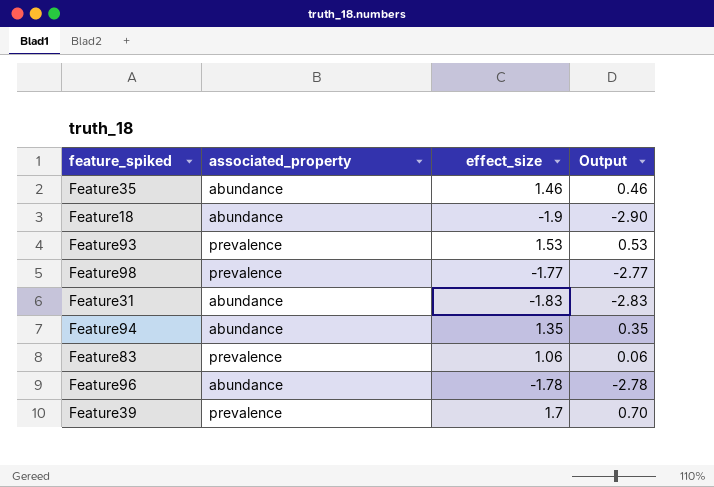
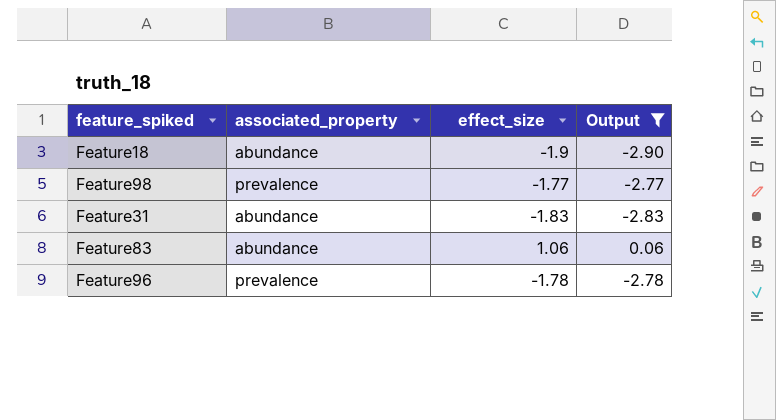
filter: none -> Output <= 0.06
Feature83 | associated_property: prevalence -> abundance
Feature96 | associated_property: abundance -> prevalence

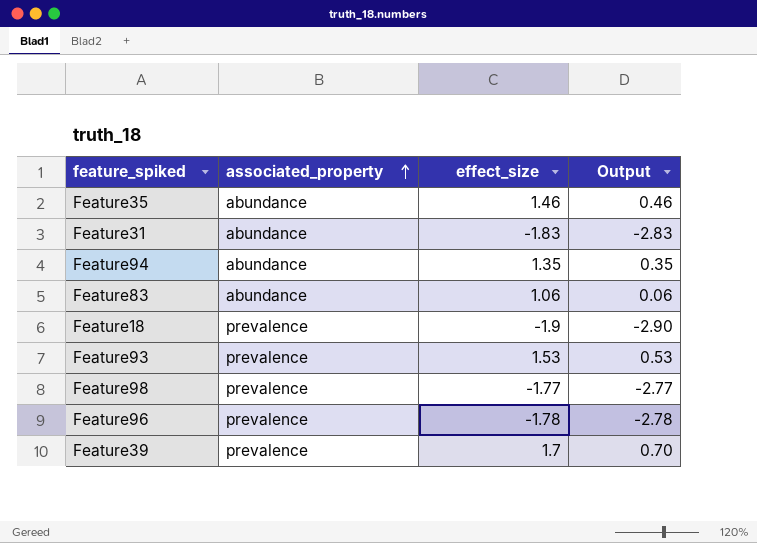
filter: Output <= 0.06 -> none
row order: none -> associated_property ascending
Feature18 | associated_property: abundance -> prevalence

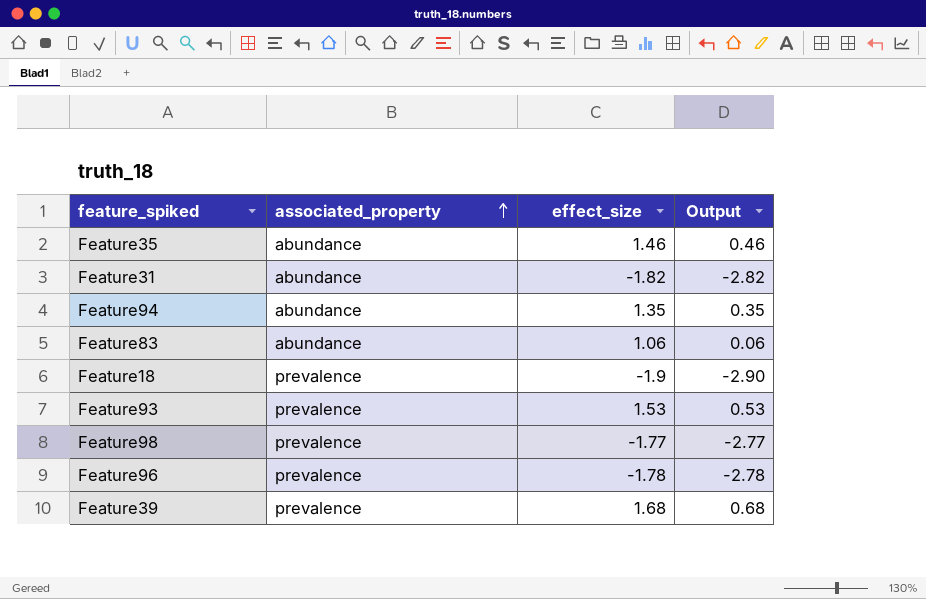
Feature31 | effect_size: -1.83 -> -1.82
Feature31 | Output: -2.83 -> -2.82
Feature39 | effect_size: 1.7 -> 1.68
Feature39 | Output: 0.70 -> 0.68

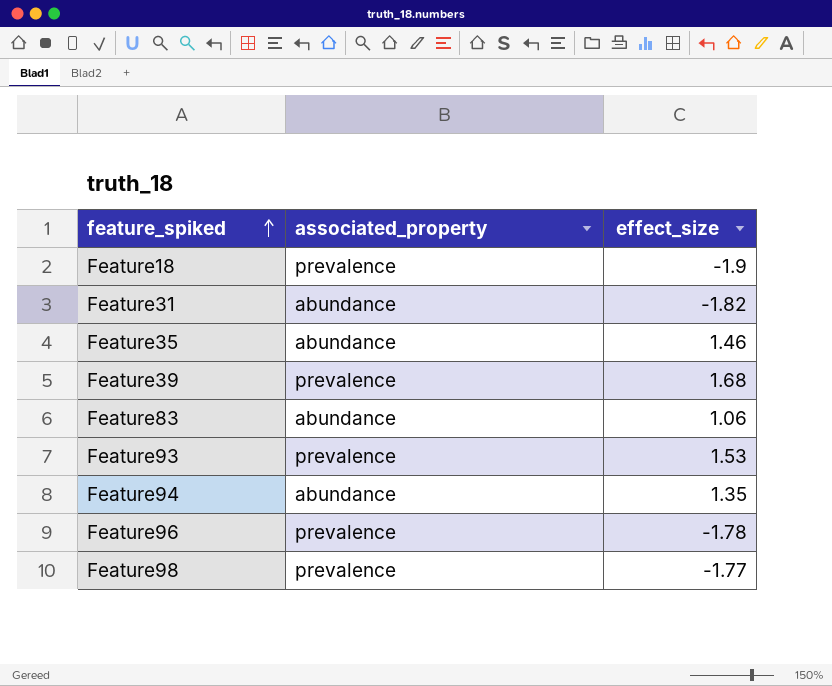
row order: associated_property ascending -> feature_spiked ascending
column Output | formula: [effect_size] - 1 -> none

